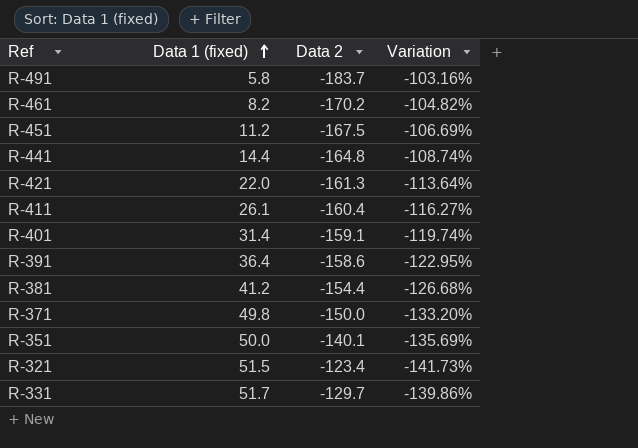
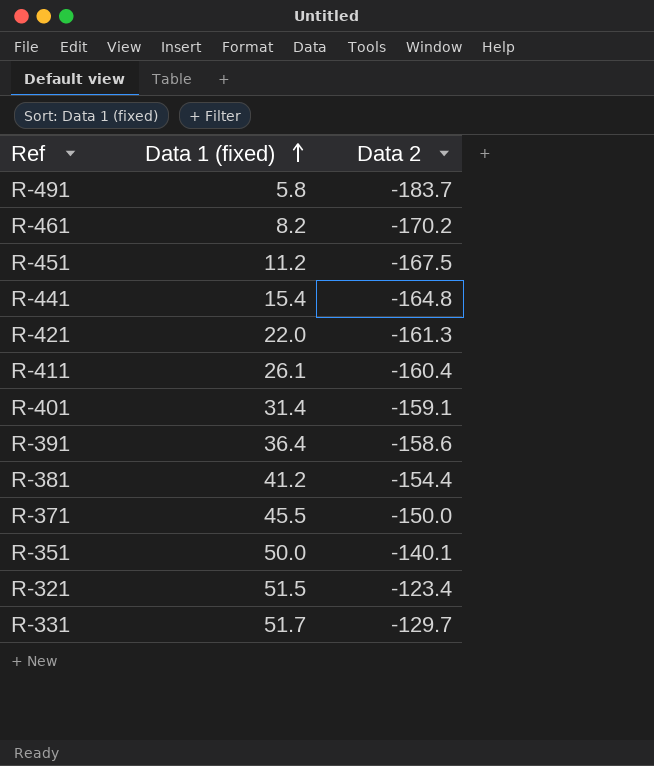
column Variation | formula: ([Data 1 (fixed)] - [Data 2]) / [Data 2] -> none
R-441 | Data 1 (fixed): 14.4 -> 15.4
R-371 | Data 1 (fixed): 49.8 -> 45.5

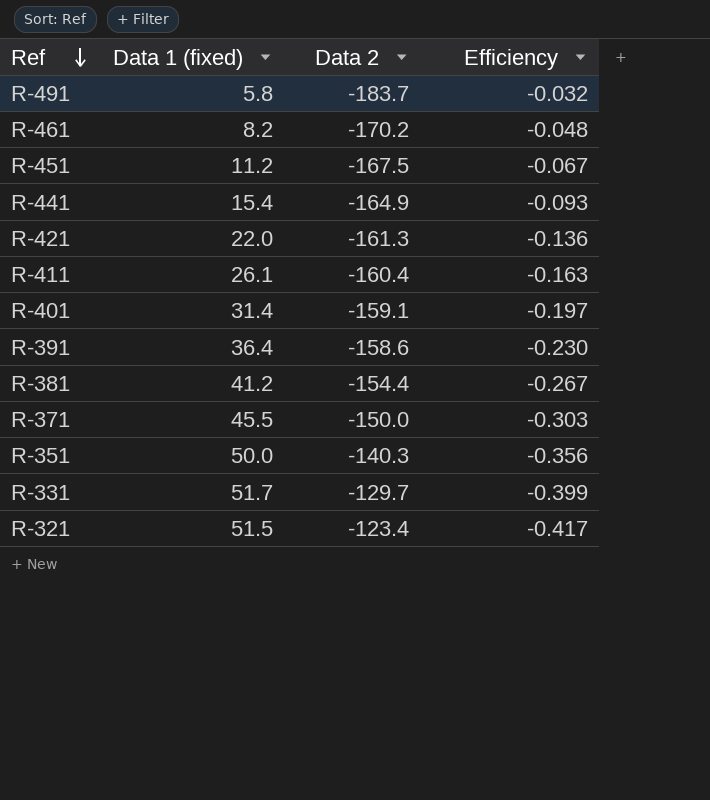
row order: Data 1 (fixed) ascending -> Ref descending
column Efficiency | formula: none -> [Data 1 (fixed)] / [Data 2]
R-441 | Data 2: -164.8 -> -164.9
R-351 | Data 2: -140.1 -> -140.3

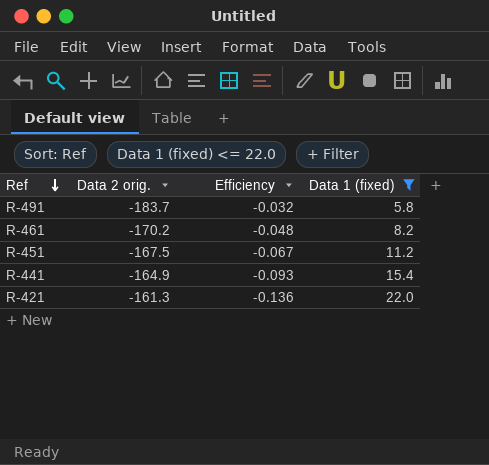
filter: none -> Data 1 (fixed) <= 22.0
column name: Data 2 -> Data 2 orig.
column Data 1 (fixed) | position: 2 -> 4

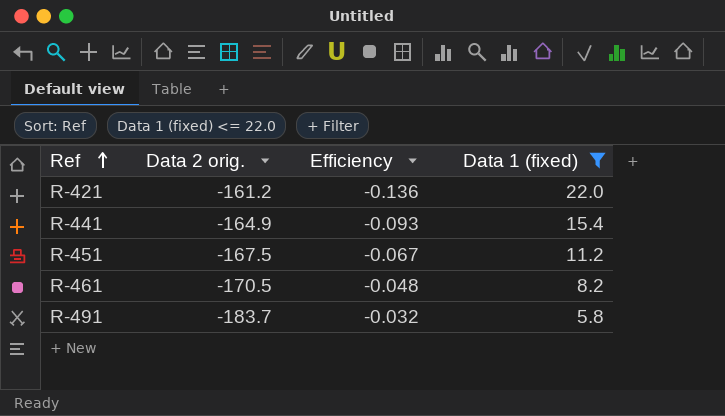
row order: Ref descending -> Ref ascending
R-421 | Data 2 orig.: -161.3 -> -161.2
R-461 | Data 2 orig.: -170.2 -> -170.5

